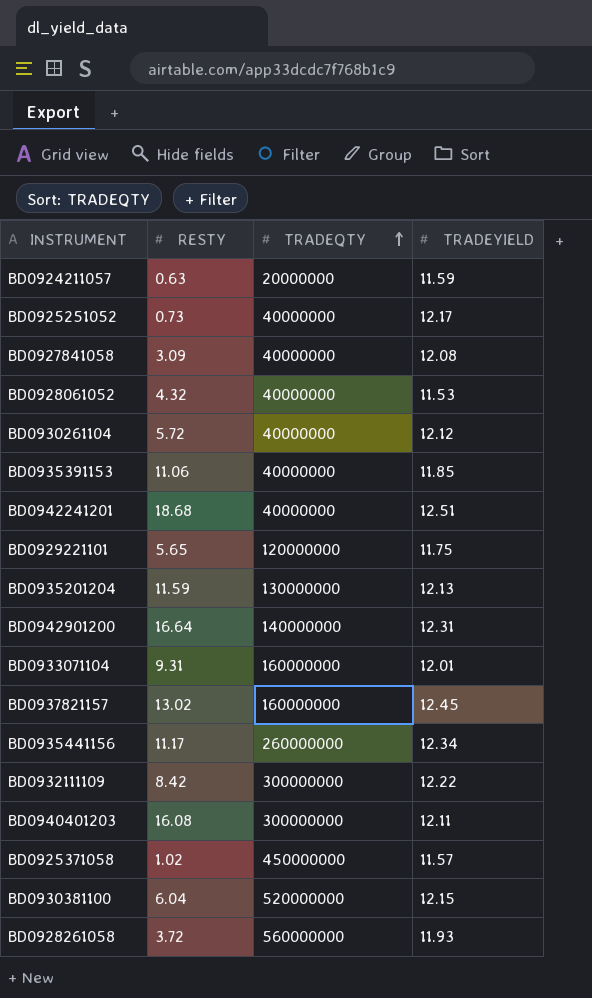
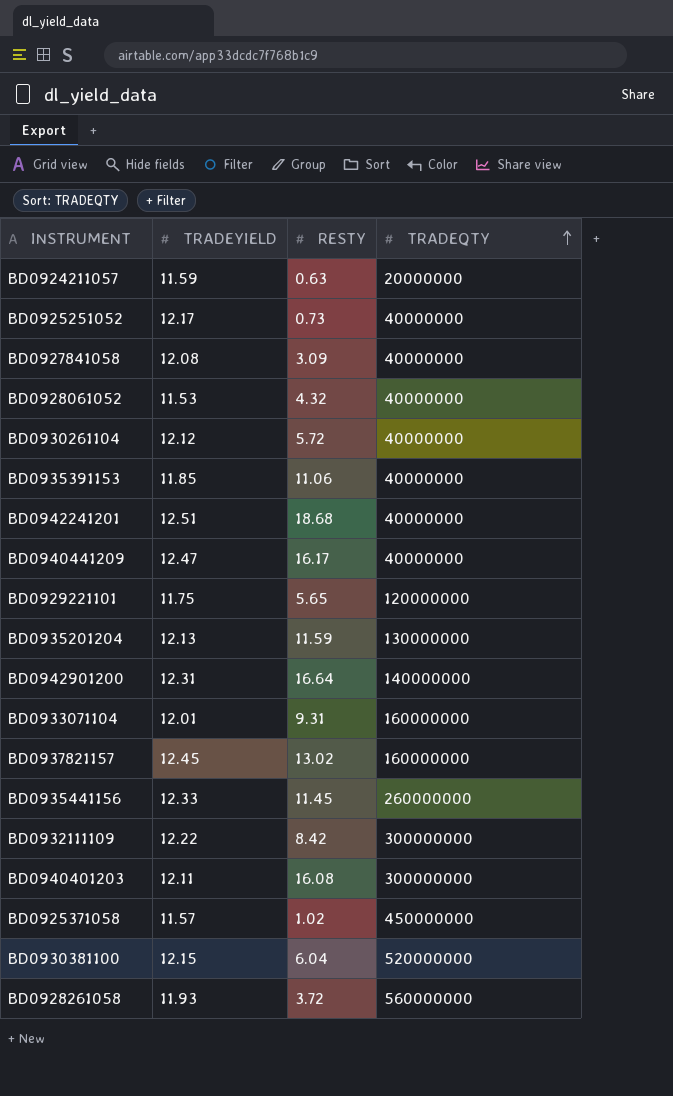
column TRADEYIELD | position: 4 -> 2
row BD0940441209: none -> 12.47 | 16.17 | 40000000
BD0935441156 | TRADEYIELD: 12.34 -> 12.33
BD0935441156 | RESTY: 11.17 -> 11.45

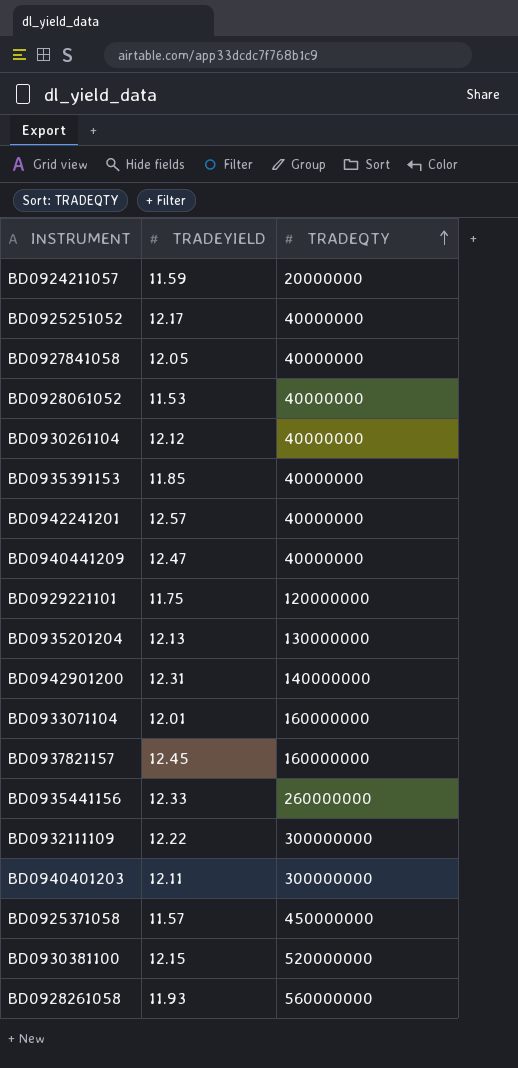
column RESTY | position: 3 -> none
BD0927841058 | TRADEYIELD: 12.08 -> 12.05
BD0942241201 | TRADEYIELD: 12.51 -> 12.57

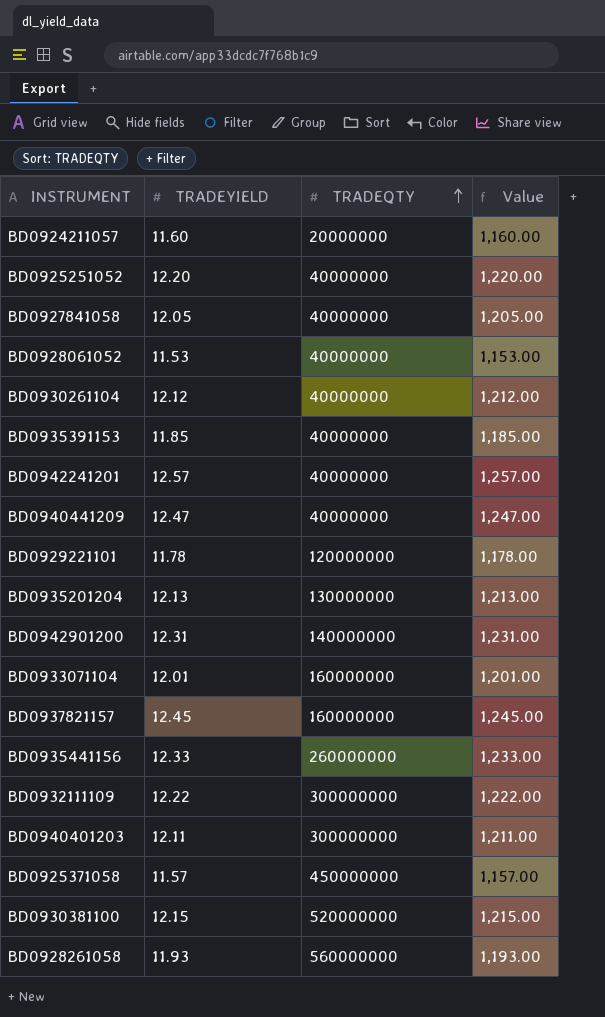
column Value | formula: none -> [TRADEYIELD] * 100
BD0924211057 | TRADEYIELD: 11.59 -> 11.60
BD0925251052 | TRADEYIELD: 12.17 -> 12.20
BD0929221101 | TRADEYIELD: 11.75 -> 11.78

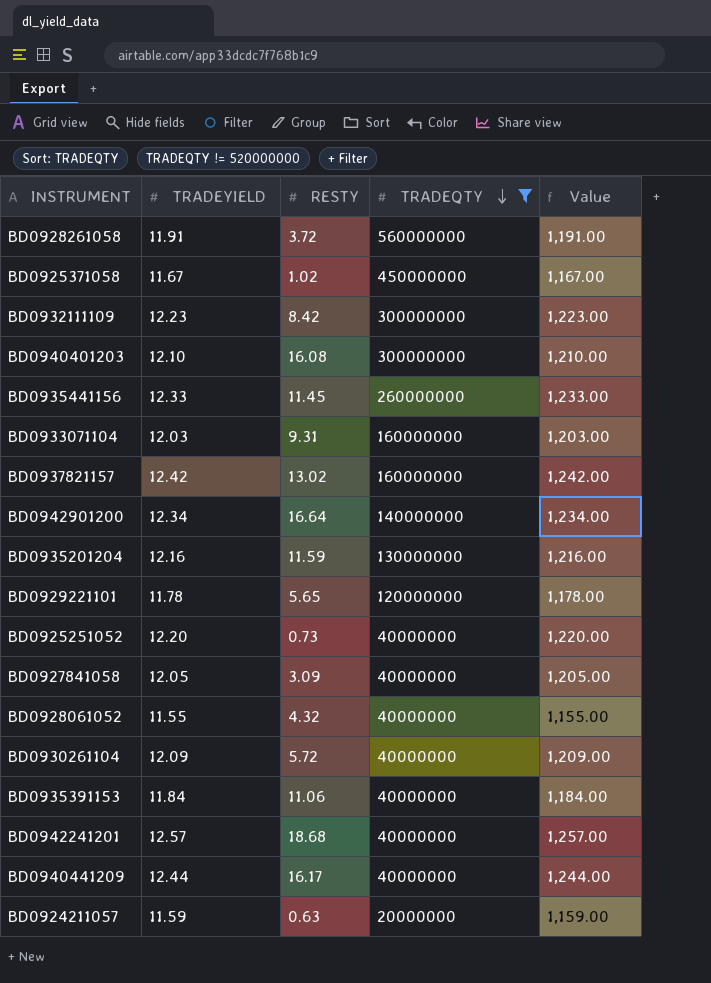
filter: none -> TRADEQTY != 520000000
row order: TRADEQTY ascending -> TRADEQTY descending
column RESTY | position: none -> 3
BD0928261058 | TRADEYIELD: 11.93 -> 11.91
BD0928261058 | Value: 1,193.00 -> 1,191.00
BD0925371058 | TRADEYIELD: 11.57 -> 11.67
BD0925371058 | Value: 1,157.00 -> 1,167.00
BD0932111109 | TRADEYIELD: 12.22 -> 12.23
BD0932111109 | Value: 1,222.00 -> 1,223.00
BD0940401203 | TRADEYIELD: 12.11 -> 12.10
BD0940401203 | Value: 1,211.00 -> 1,210.00
BD0933071104 | TRADEYIELD: 12.01 -> 12.03
BD0933071104 | Value: 1,201.00 -> 1,203.00
BD0937821157 | TRADEYIELD: 12.45 -> 12.42
BD0937821157 | Value: 1,245.00 -> 1,242.00
BD0942901200 | TRADEYIELD: 12.31 -> 12.34
BD0942901200 | Value: 1,231.00 -> 1,234.00
BD0935201204 | TRADEYIELD: 12.13 -> 12.16
BD0935201204 | Value: 1,213.00 -> 1,216.00
BD0928061052 | TRADEYIELD: 11.53 -> 11.55
BD0928061052 | Value: 1,153.00 -> 1,155.00
BD0930261104 | TRADEYIELD: 12.12 -> 12.09
BD0930261104 | Value: 1,212.00 -> 1,209.00
BD0935391153 | TRADEYIELD: 11.85 -> 11.84
BD0935391153 | Value: 1,185.00 -> 1,184.00
BD0940441209 | TRADEYIELD: 12.47 -> 12.44
BD0940441209 | Value: 1,247.00 -> 1,244.00
BD0924211057 | TRADEYIELD: 11.60 -> 11.59
BD0924211057 | Value: 1,160.00 -> 1,159.00

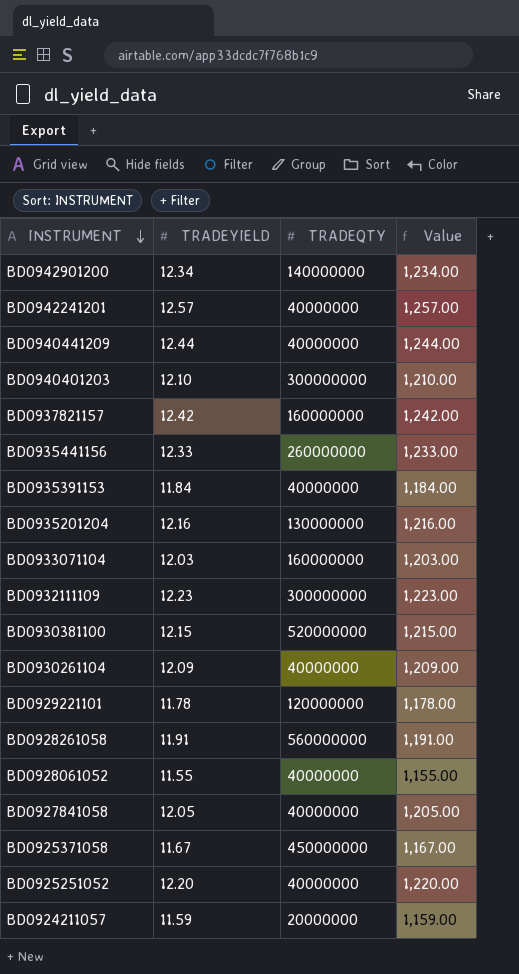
filter: TRADEQTY != 520000000 -> none
row order: TRADEQTY descending -> INSTRUMENT descending
column RESTY | position: 3 -> none

